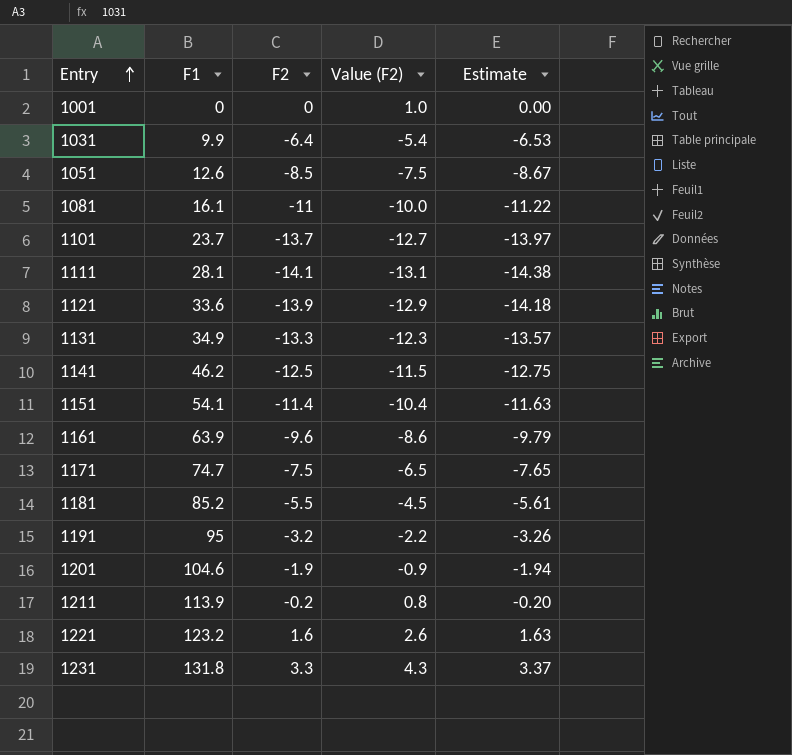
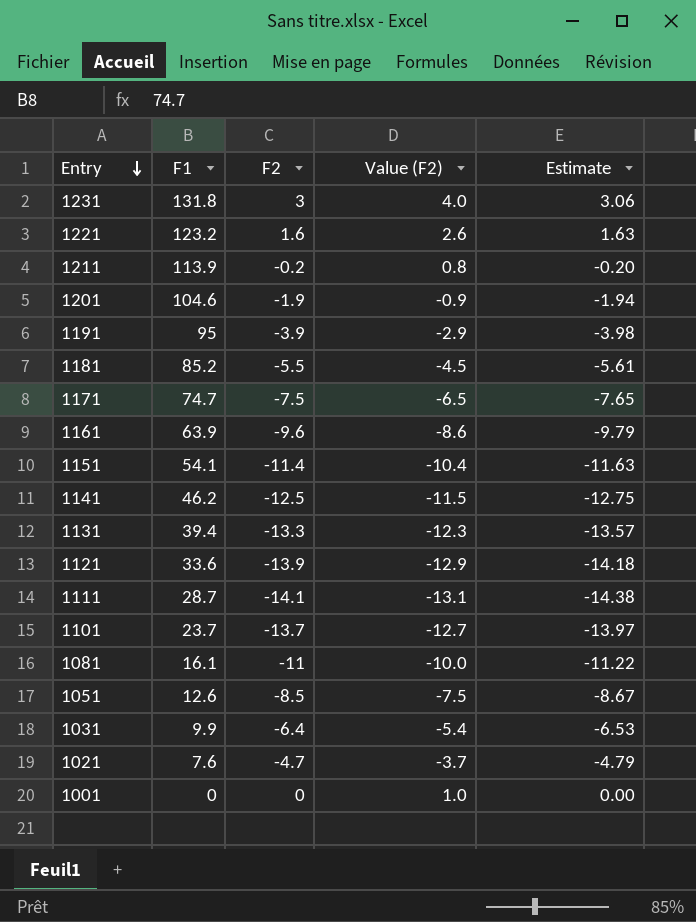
row order: Entry ascending -> Entry descending
1231 | F2: 3.3 -> 3
1231 | Value (F2): 4.3 -> 4.0
1231 | Estimate: 3.37 -> 3.06
1191 | F2: -3.2 -> -3.9
1191 | Value (F2): -2.2 -> -2.9
1191 | Estimate: -3.26 -> -3.98
1131 | F1: 34.9 -> 39.4
1111 | F1: 28.1 -> 28.7
row 1021: none -> 7.6 | -4.7 | -3.7 | -4.79

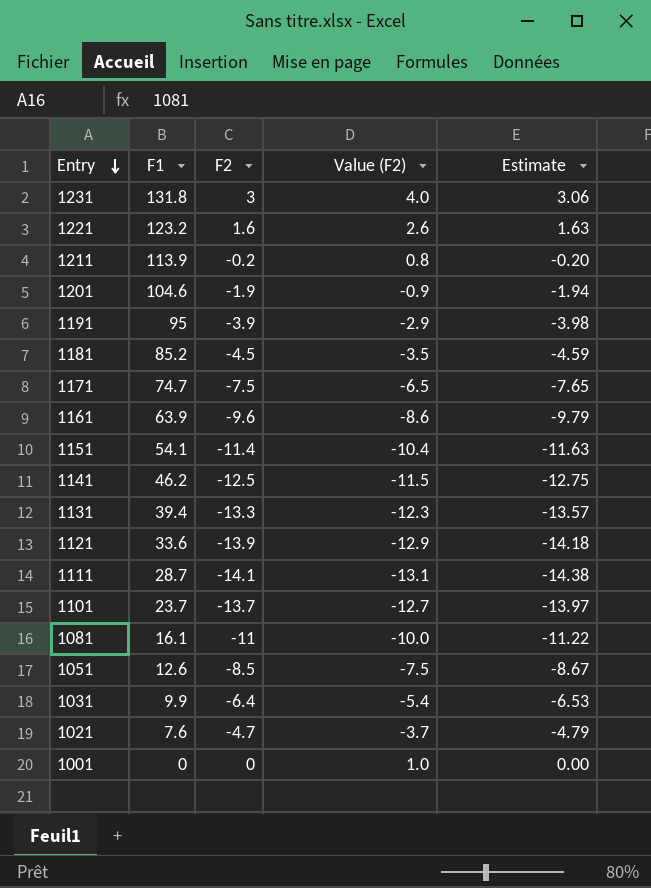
1181 | F2: -5.5 -> -4.5
1181 | Value (F2): -4.5 -> -3.5
1181 | Estimate: -5.61 -> -4.59

